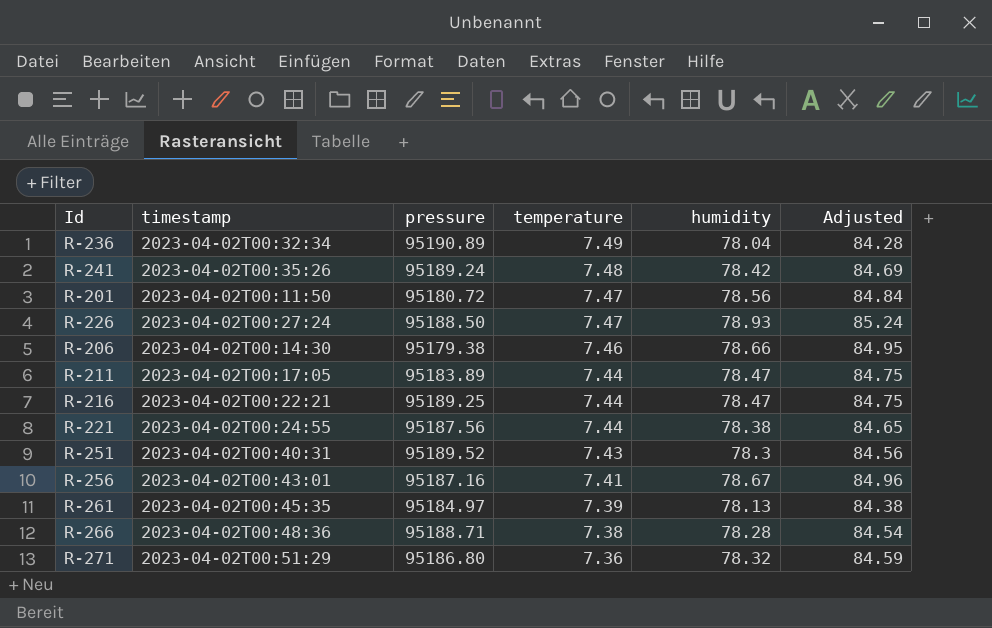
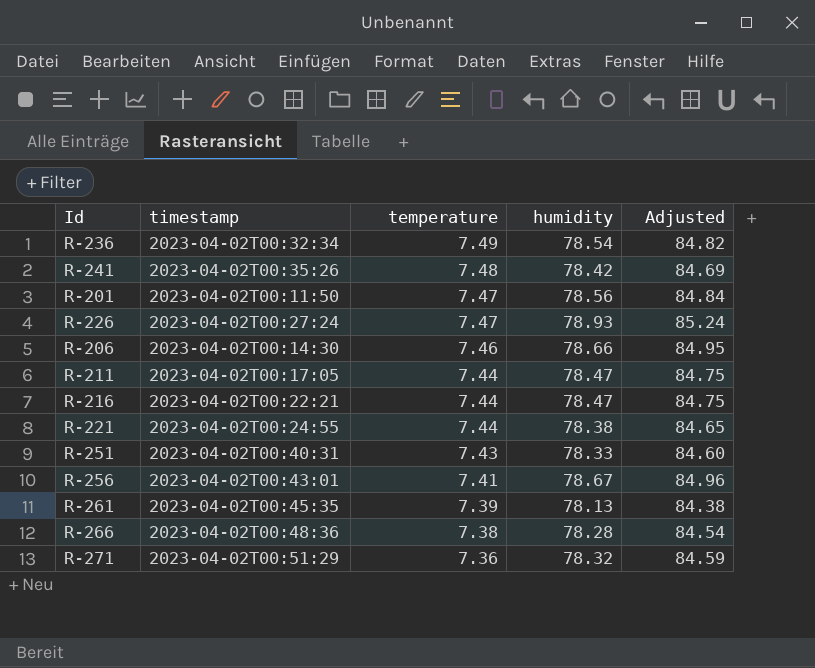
column pressure | position: 3 -> none
R-236 | humidity: 78.04 -> 78.54
R-236 | Adjusted: 84.28 -> 84.82
R-251 | humidity: 78.3 -> 78.33
R-251 | Adjusted: 84.56 -> 84.60

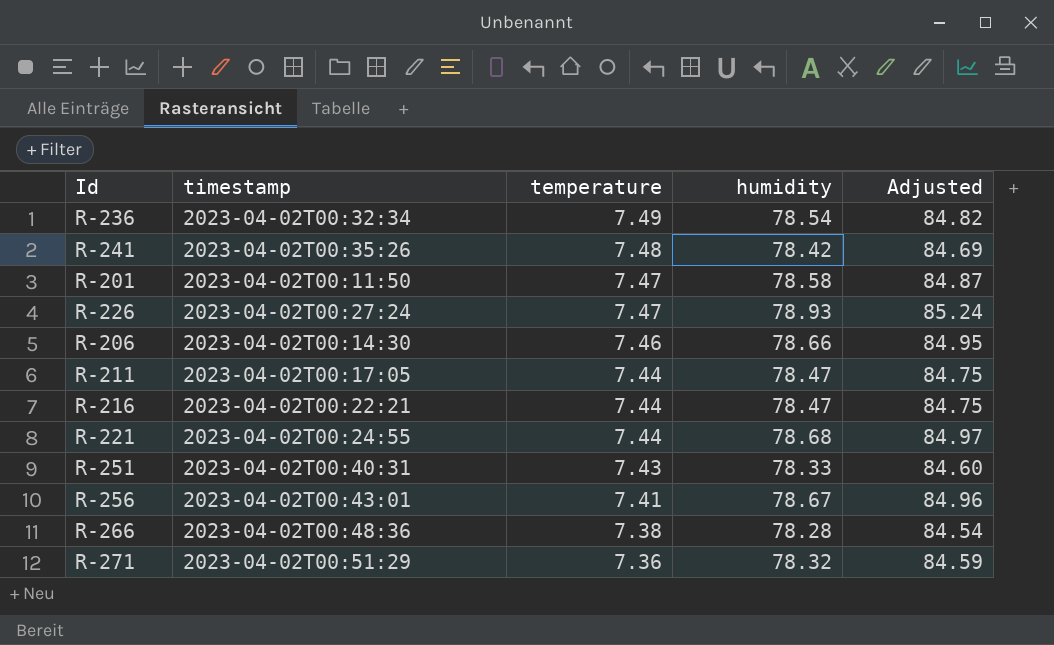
row R-261: 2023-04-02T00:45:35 | 7.39 | 78.13 | 84.38 -> none
R-201 | humidity: 78.56 -> 78.58
R-201 | Adjusted: 84.84 -> 84.87
R-221 | humidity: 78.38 -> 78.68
R-221 | Adjusted: 84.65 -> 84.97

